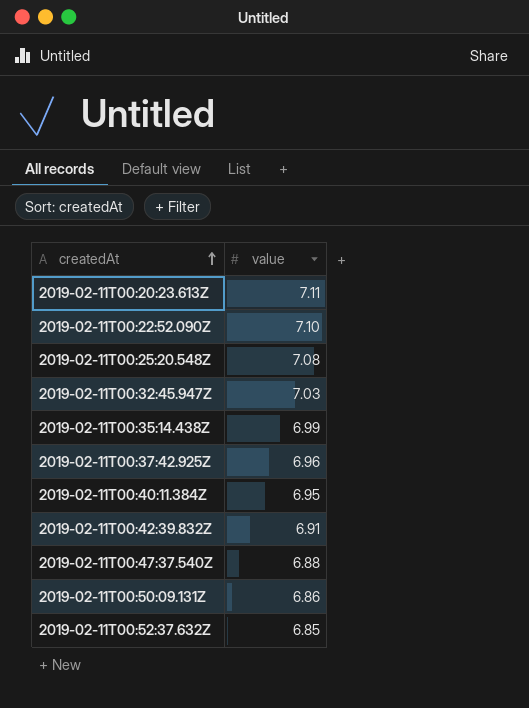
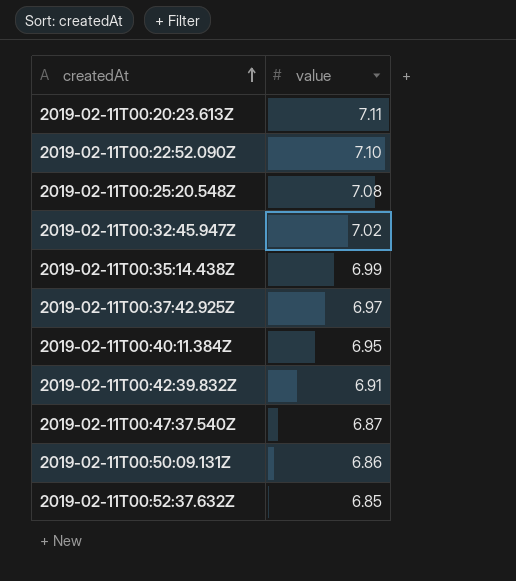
2019-02-11T00:32:45.947Z | value: 7.03 -> 7.02
2019-02-11T00:37:42.925Z | value: 6.96 -> 6.97
2019-02-11T00:47:37.540Z | value: 6.88 -> 6.87

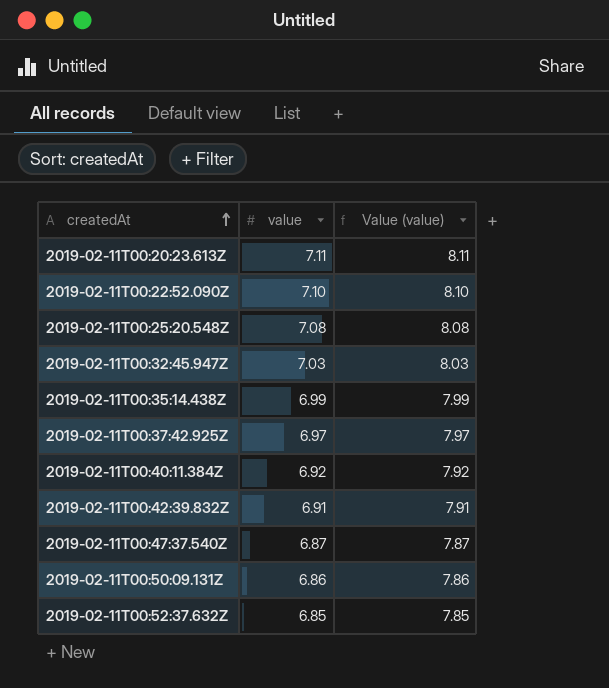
column Value (value) | formula: none -> [value] + 1
2019-02-11T00:32:45.947Z | value: 7.02 -> 7.03
2019-02-11T00:40:11.384Z | value: 6.95 -> 6.92

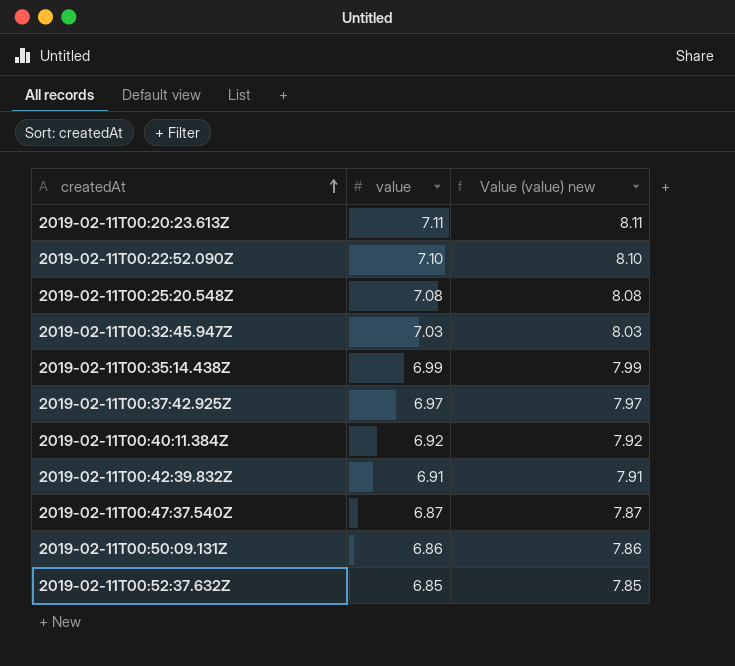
column name: Value (value) -> Value (value) new

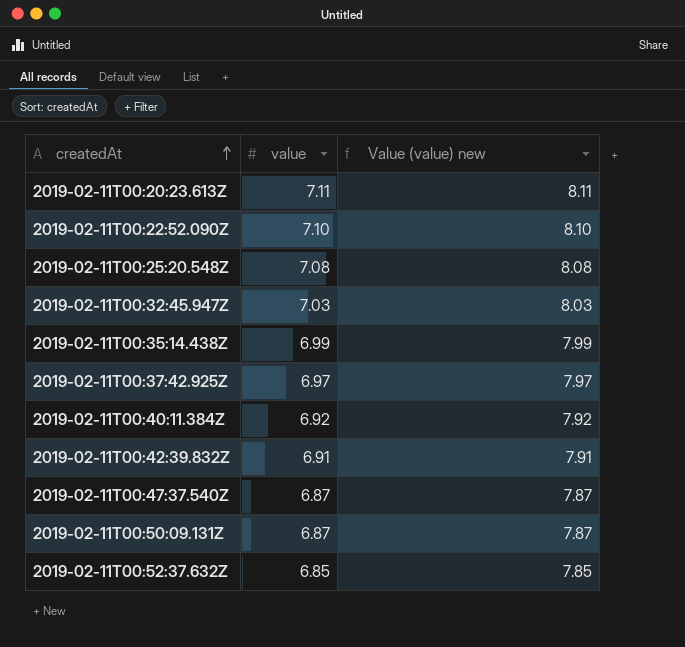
2019-02-11T00:50:09.131Z | value: 6.86 -> 6.87
2019-02-11T00:50:09.131Z | Value (value) new: 7.86 -> 7.87

